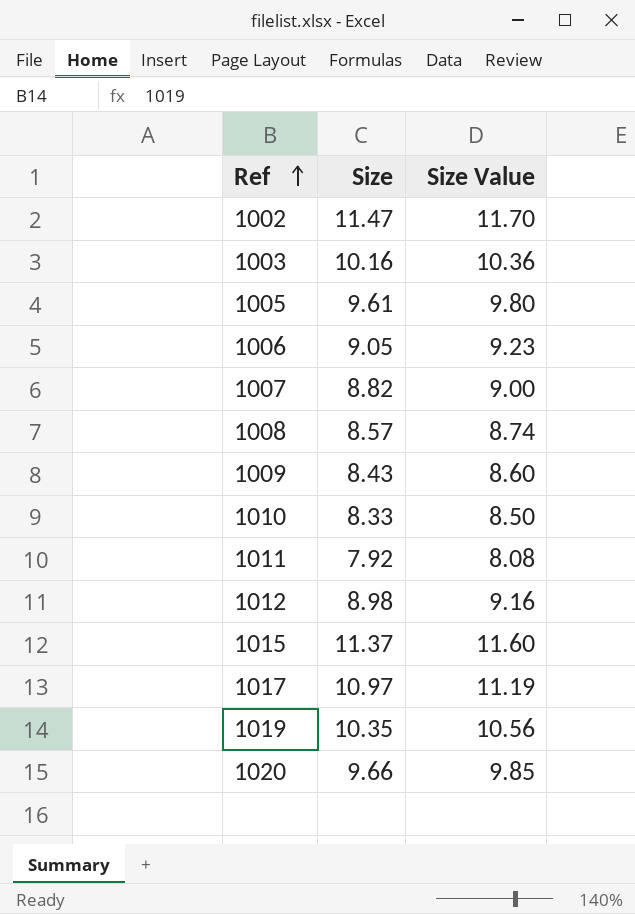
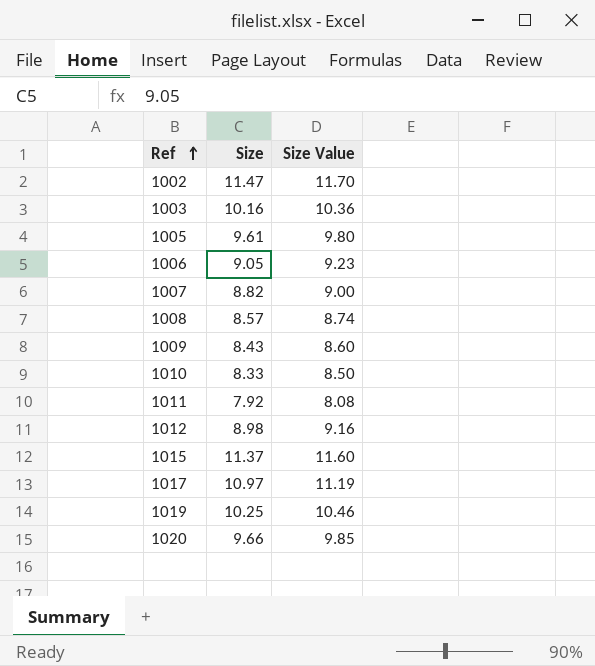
1019 | Size: 10.35 -> 10.25
1019 | Size Value: 10.56 -> 10.46

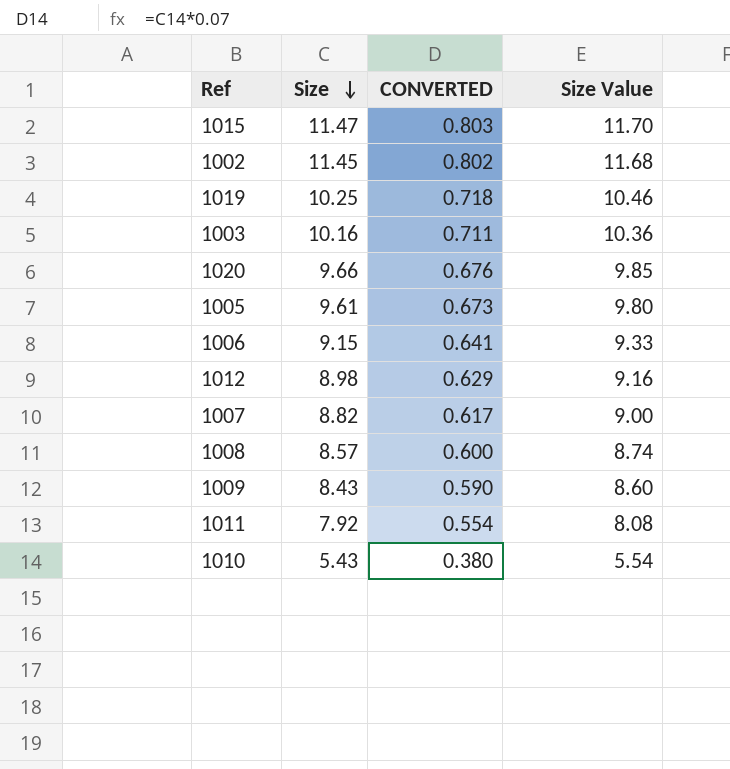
row order: Ref ascending -> Size descending
column CONVERTED | formula: none -> [Size] * 0.07
row 1017: 10.97 | 11.19 -> none
1015 | Size: 11.37 -> 11.47
1015 | Size Value: 11.60 -> 11.70
1002 | Size: 11.47 -> 11.45
1002 | Size Value: 11.70 -> 11.68
1006 | Size: 9.05 -> 9.15
1006 | Size Value: 9.23 -> 9.33
1010 | Size: 8.33 -> 5.43
1010 | Size Value: 8.50 -> 5.54

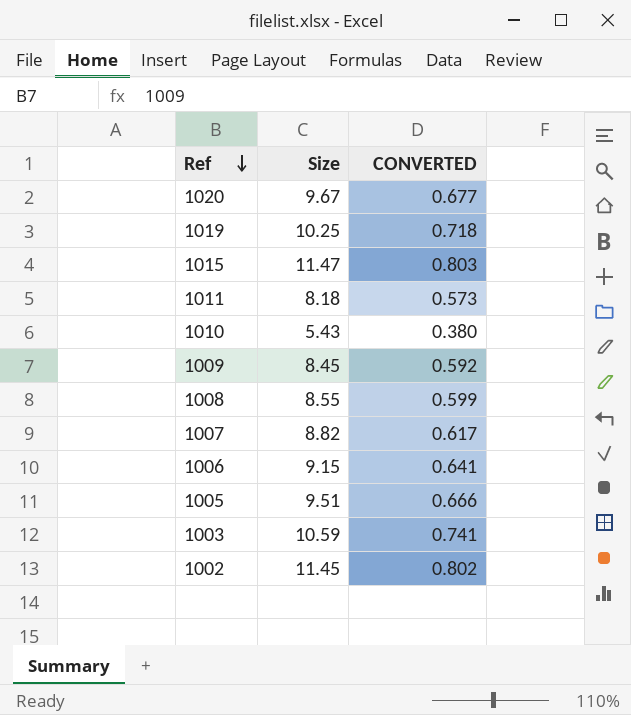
row order: Size descending -> Ref descending
column Size Value | formula: [Size] * 1.02 -> none
row 1012: 8.98 | 0.629 | 9.16 -> none
1020 | Size: 9.66 -> 9.67
1020 | CONVERTED: 0.676 -> 0.677
1011 | Size: 7.92 -> 8.18
1011 | CONVERTED: 0.554 -> 0.573
1009 | Size: 8.43 -> 8.45
1009 | CONVERTED: 0.590 -> 0.592
1008 | Size: 8.57 -> 8.55
1008 | CONVERTED: 0.600 -> 0.599
1005 | Size: 9.61 -> 9.51
1005 | CONVERTED: 0.673 -> 0.666
1003 | Size: 10.16 -> 10.59
1003 | CONVERTED: 0.711 -> 0.741

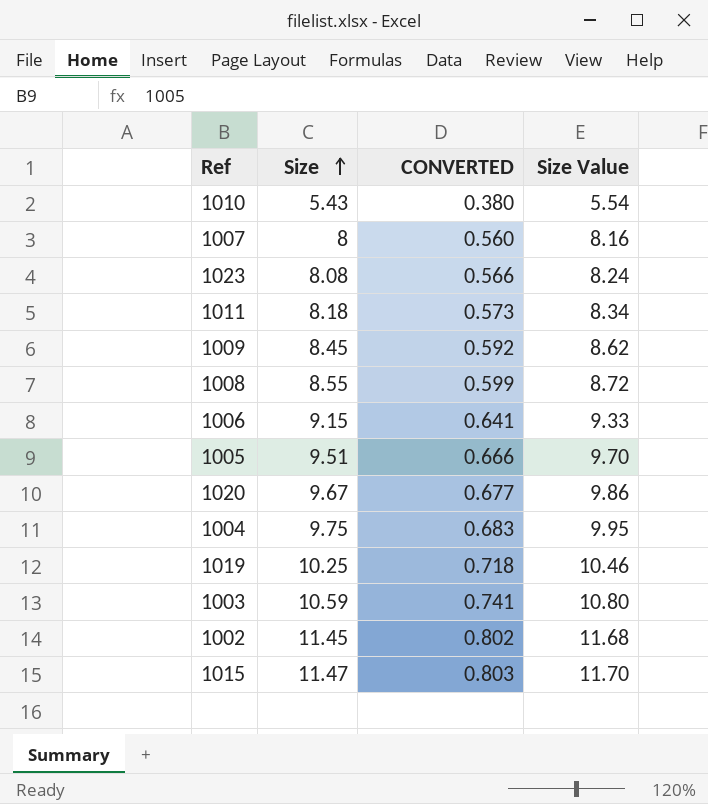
row order: Ref descending -> Size ascending
column Size Value | formula: none -> [Size] * 1.02
1007 | Size: 8.82 -> 8
1007 | CONVERTED: 0.617 -> 0.560
row 1023: none -> 8.08 | 0.566 | 8.24
row 1004: none -> 9.75 | 0.683 | 9.95

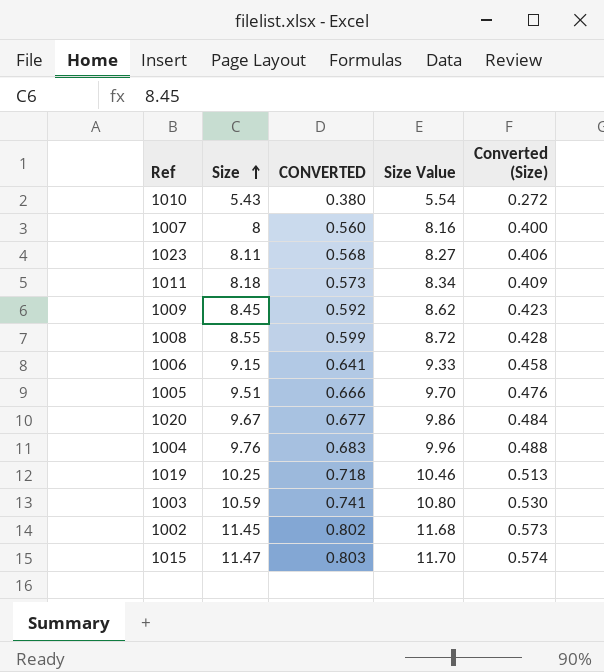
column Converted (Size) | formula: none -> [Size] * 0.05
1023 | Size: 8.08 -> 8.11
1023 | CONVERTED: 0.566 -> 0.568
1023 | Size Value: 8.24 -> 8.27
1004 | Size: 9.75 -> 9.76
1004 | Size Value: 9.95 -> 9.96

